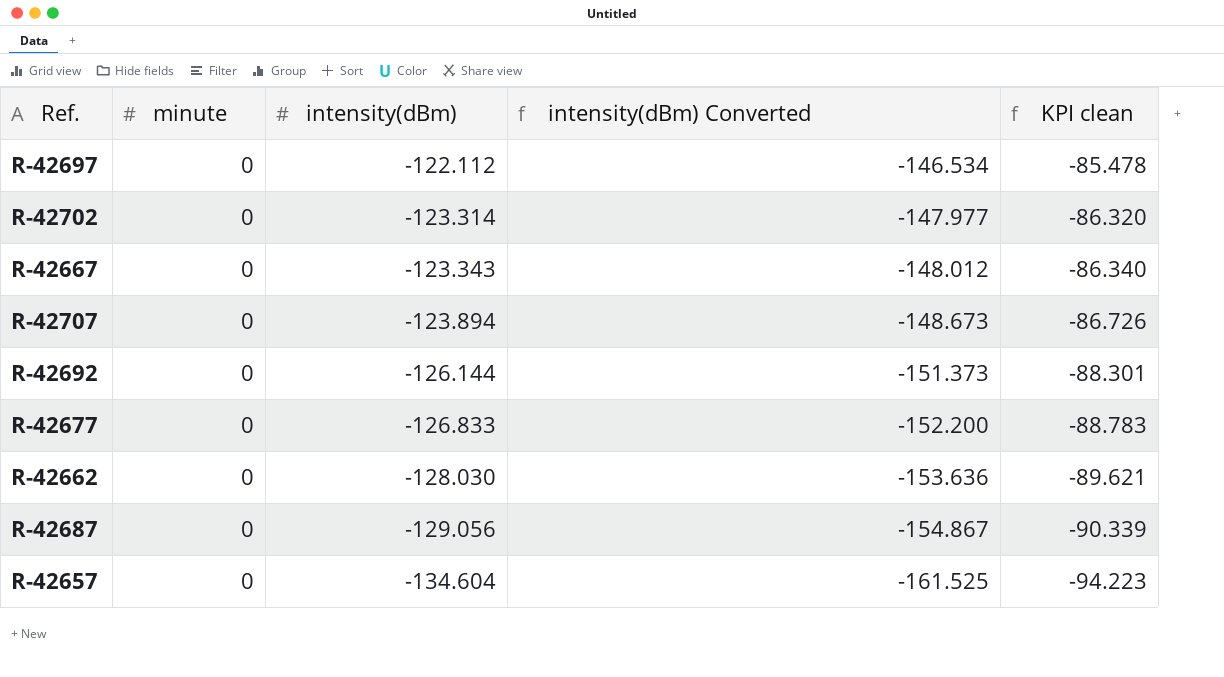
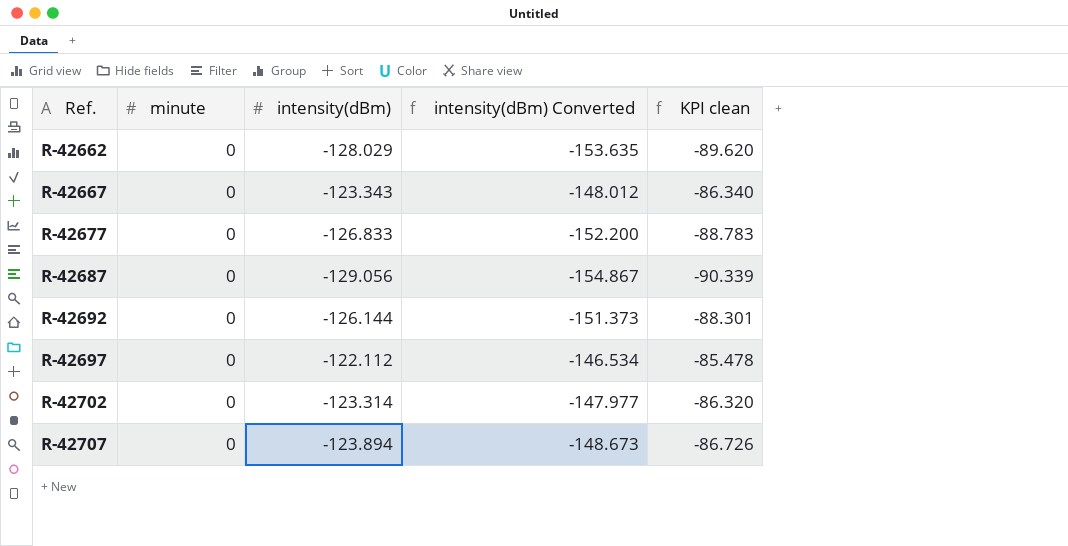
row order: intensity(dBm) descending -> Ref. ascending
row R-42657: 0 | -134.604 | -161.525 | -94.223 -> none
R-42662 | intensity(dBm): -128.030 -> -128.029
R-42662 | intensity(dBm) Converted: -153.636 -> -153.635
R-42662 | KPI clean: -89.621 -> -89.620

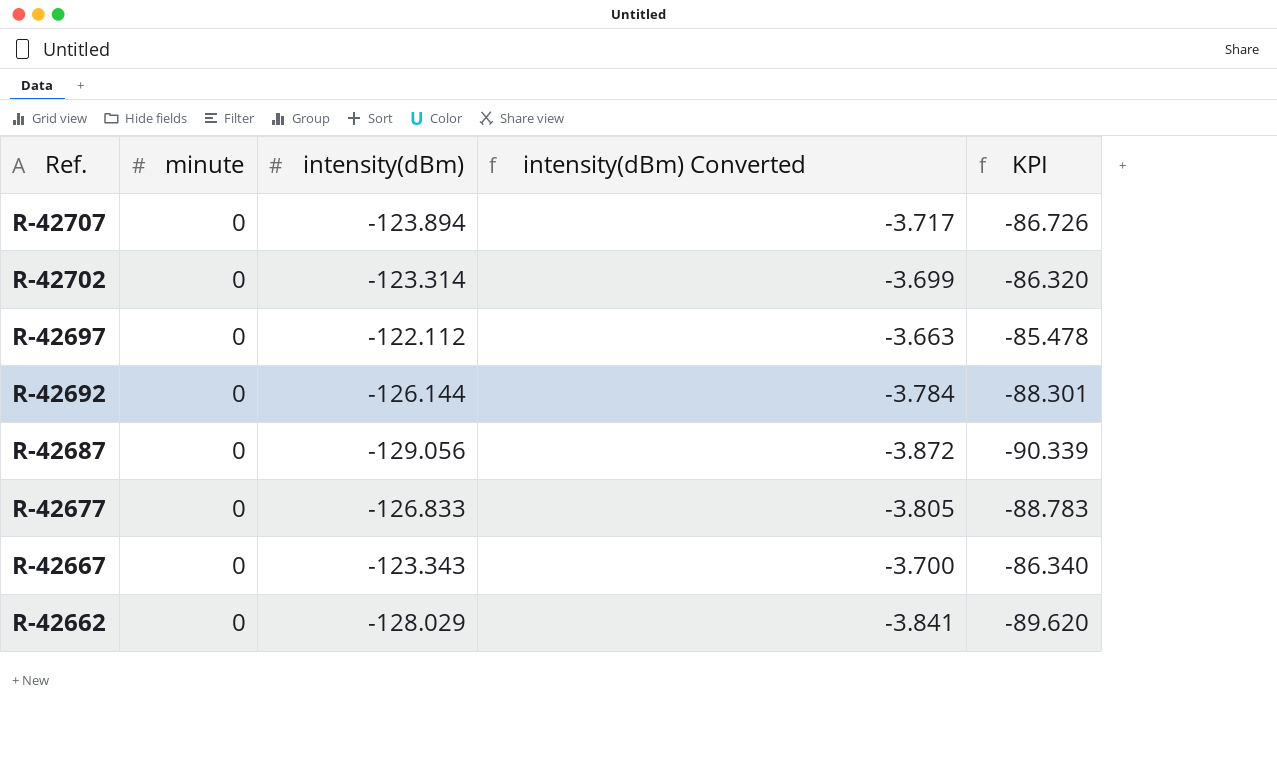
row order: Ref. ascending -> Ref. descending
column intensity(dBm) Converted | formula: [intensity(dBm)] * 1.2 -> [intensity(dBm)] * 0.03
column name: KPI clean -> KPI

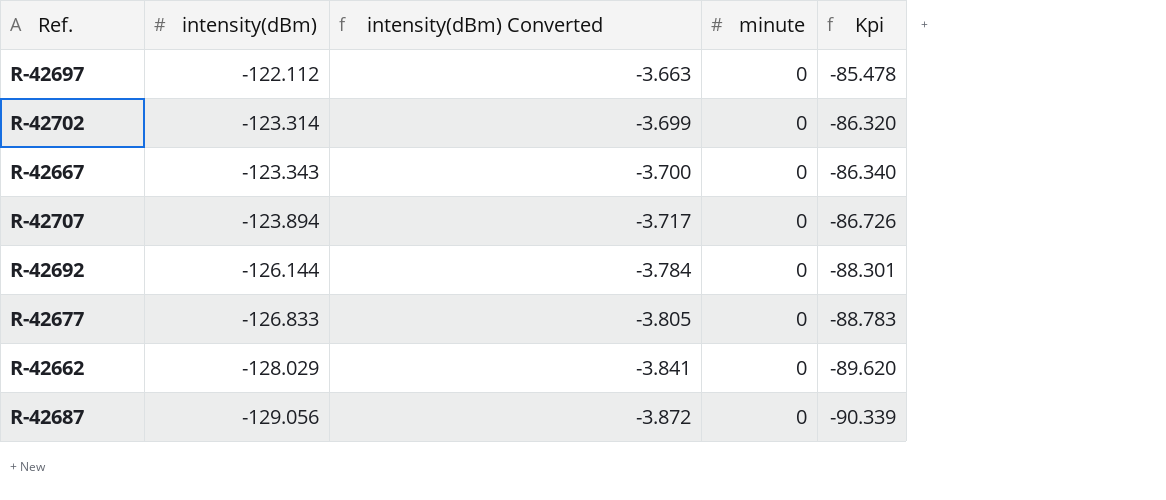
row order: Ref. descending -> intensity(dBm) descending
column minute | position: 2 -> 4
column name: KPI -> Kpi

